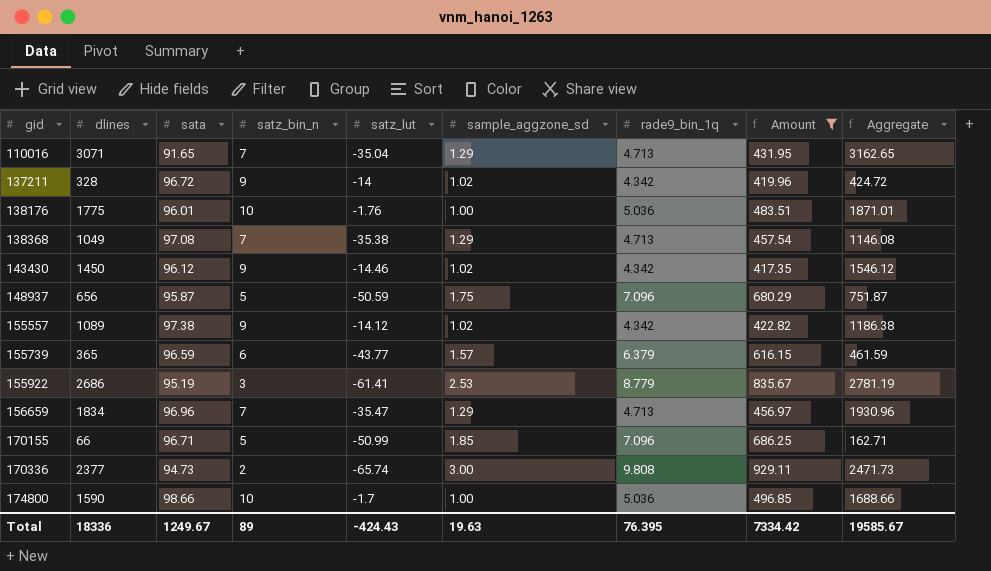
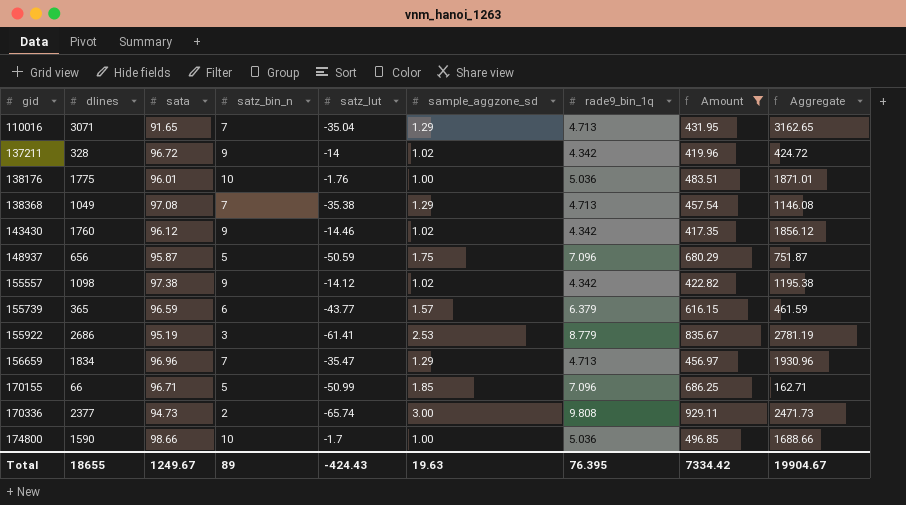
143430 | dlines: 1450 -> 1760
143430 | Aggregate: 1546.12 -> 1856.12
155557 | dlines: 1089 -> 1098
155557 | Aggregate: 1186.38 -> 1195.38
Total | dlines: 18336 -> 18655
Total | Aggregate: 19585.67 -> 19904.67

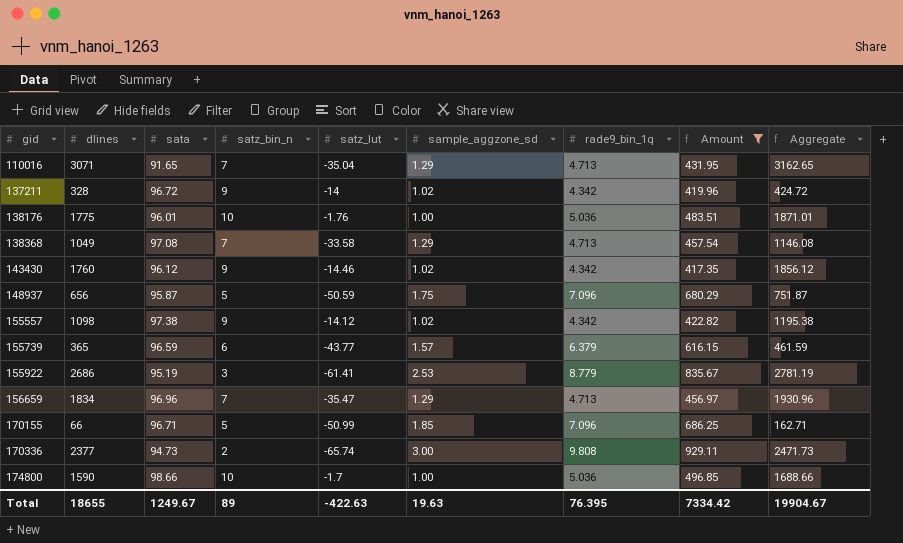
138368 | satz_lut: -35.38 -> -33.58
Total | satz_lut: -424.43 -> -422.63

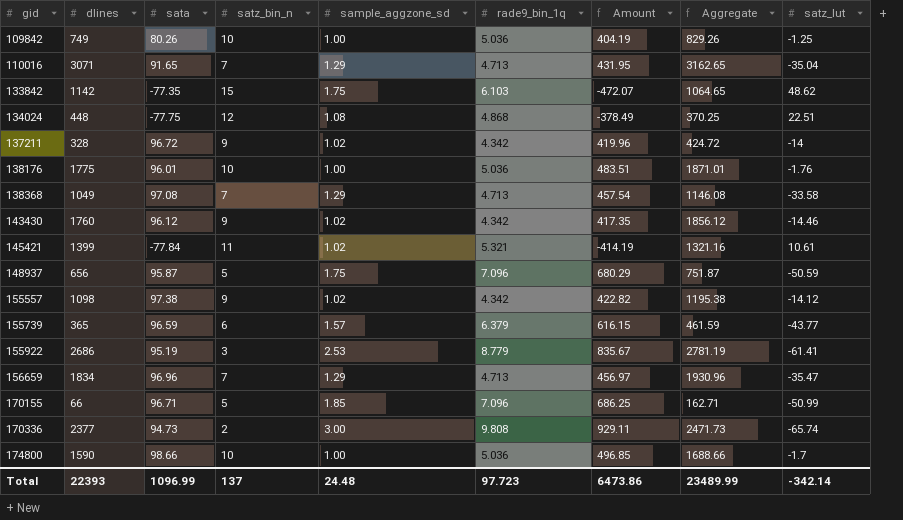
filter: Amount >= 417.35 -> none
column satz_lut | position: 5 -> 9
Total | dlines: 18655 -> 22393
Total | sata: 1249.67 -> 1096.99
Total | satz_bin_n: 89 -> 137
Total | sample_aggzone_sd: 19.63 -> 24.48
Total | rade9_bin_1q: 76.395 -> 97.723
Total | Amount: 7334.42 -> 6473.86
Total | Aggregate: 19904.67 -> 23489.99
Total | satz_lut: -422.63 -> -342.14

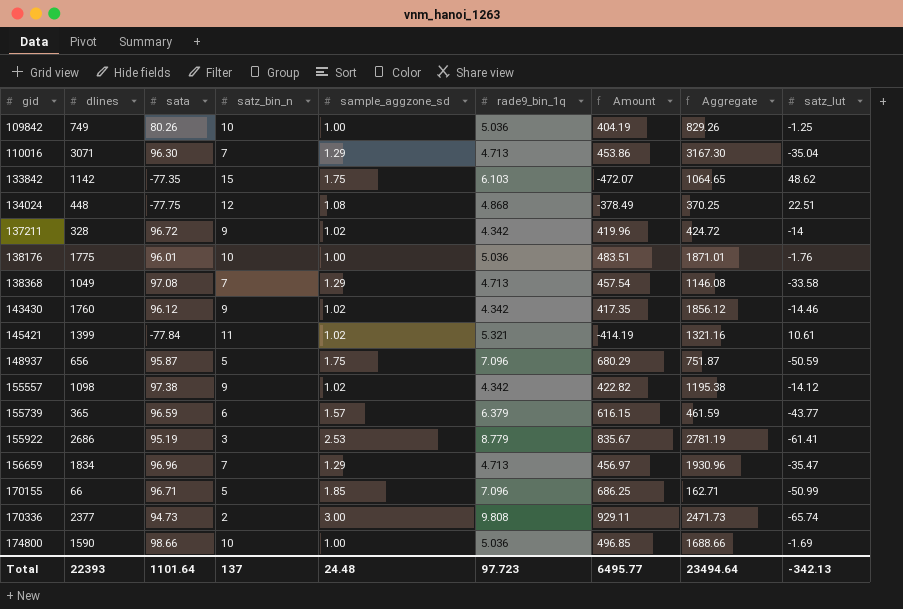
110016 | sata: 91.65 -> 96.30
110016 | Amount: 431.95 -> 453.86
110016 | Aggregate: 3162.65 -> 3167.30
174800 | satz_lut: -1.7 -> -1.69
Total | sata: 1096.99 -> 1101.64
Total | Amount: 6473.86 -> 6495.77
Total | Aggregate: 23489.99 -> 23494.64
Total | satz_lut: -342.14 -> -342.13

